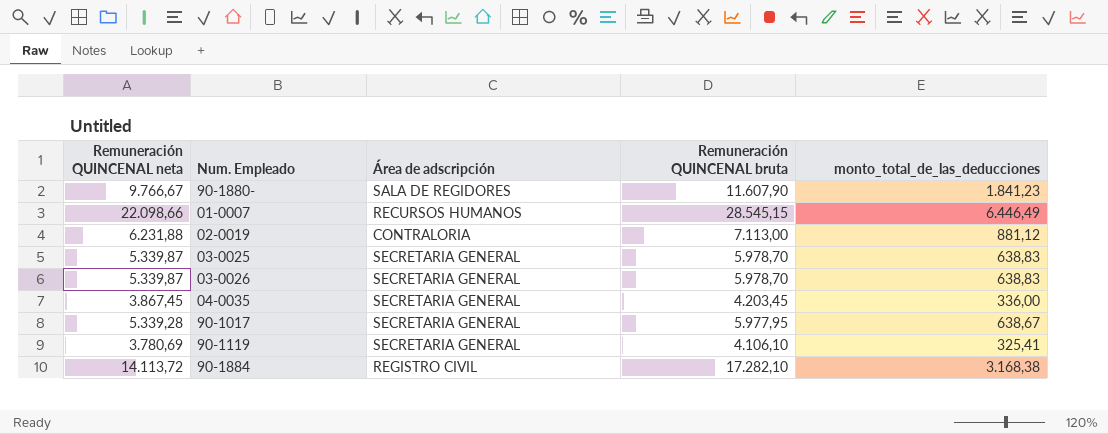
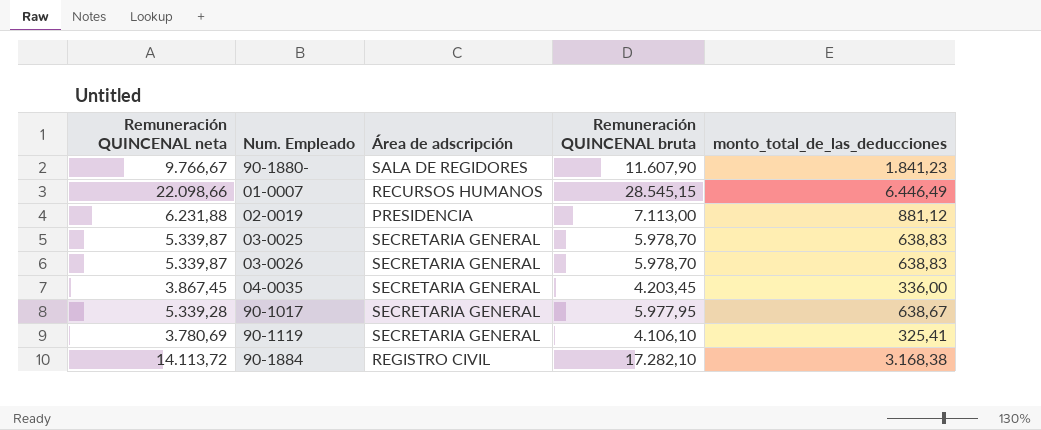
02-0019 | Área de adscripción: CONTRALORIA -> PRESIDENCIA

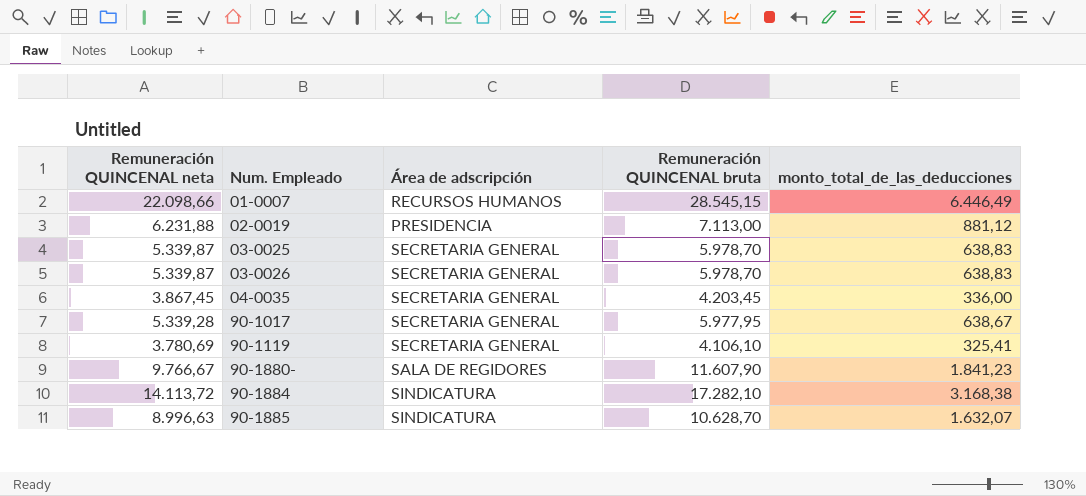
row order: none -> Num. Empleado ascending
90-1884 | Área de adscripción: REGISTRO CIVIL -> SINDICATURA
row 90-1885: none -> 8.996,63 | SINDICATURA | 10.628,70 | 1.632,07

